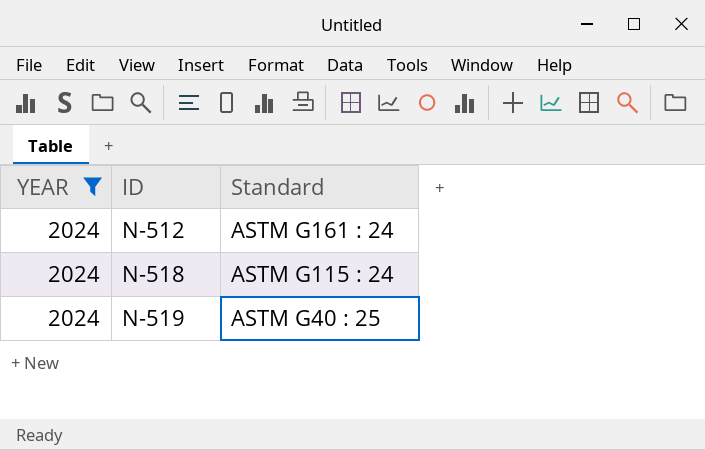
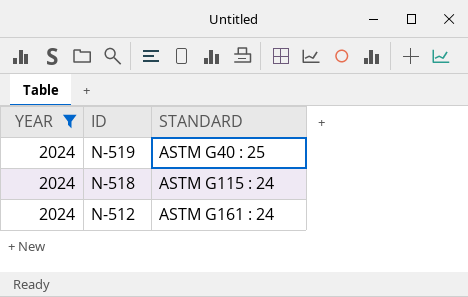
row order: ID ascending -> ID descending
column name: Standard -> STANDARD

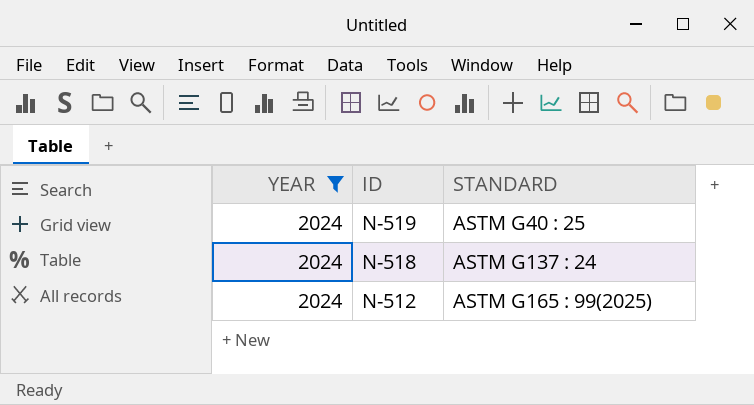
N-518 | STANDARD: ASTM G115 : 24 -> ASTM G137 : 24
N-512 | STANDARD: ASTM G161 : 24 -> ASTM G165 : 99(2025)

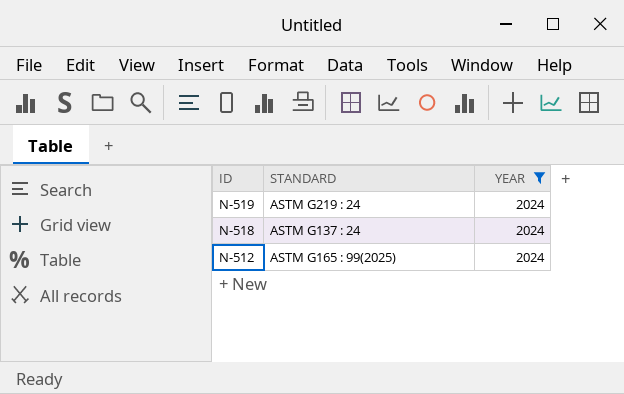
column YEAR | position: 1 -> 3
N-519 | STANDARD: ASTM G40 : 25 -> ASTM G219 : 24

